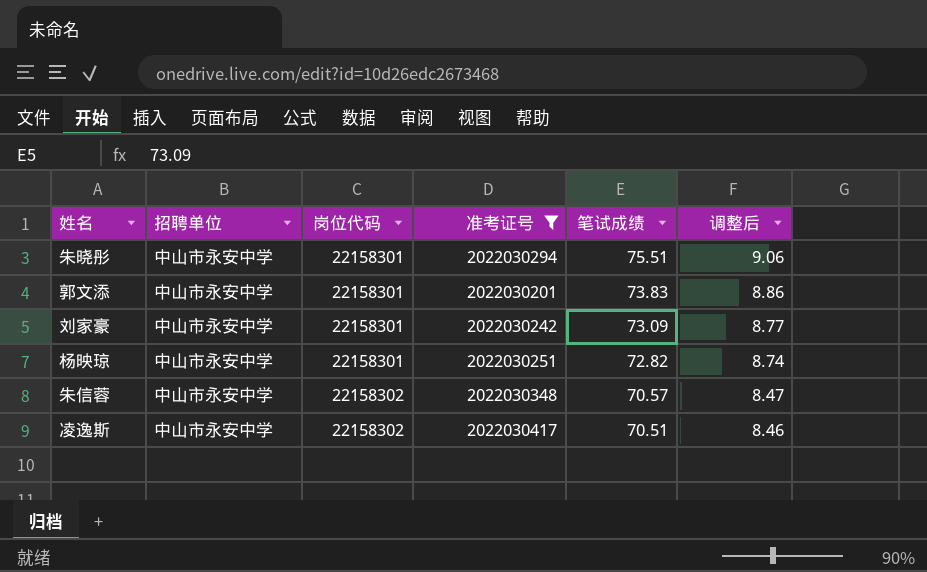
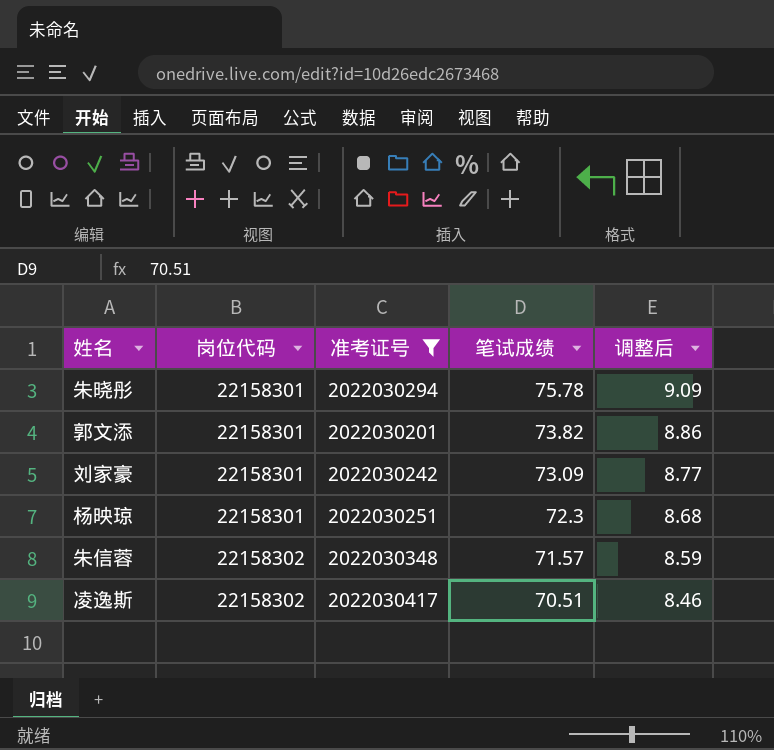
column 招聘单位 | position: 2 -> none
朱晓彤 | 笔试成绩: 75.51 -> 75.78
朱晓彤 | 调整后: 9.06 -> 9.09
郭文添 | 笔试成绩: 73.83 -> 73.82
杨映琼 | 笔试成绩: 72.82 -> 72.3
杨映琼 | 调整后: 8.74 -> 8.68
朱信蓉 | 笔试成绩: 70.57 -> 71.57
朱信蓉 | 调整后: 8.47 -> 8.59

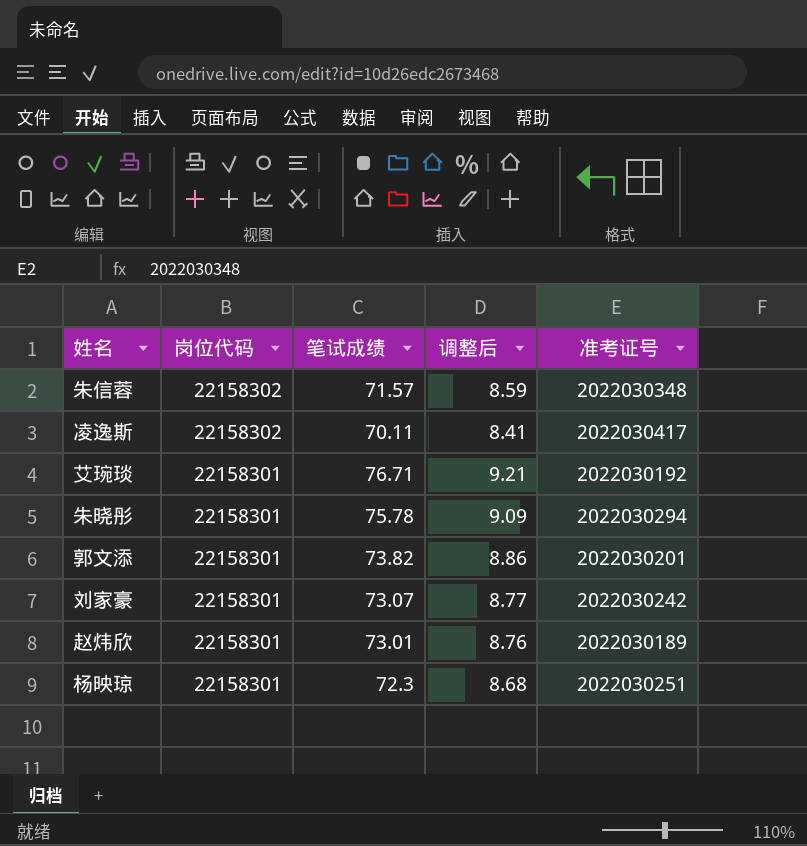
filter: 准考证号 >= 2022030201 -> none
row order: 岗位代码 ascending -> 岗位代码 descending
column 准考证号 | position: 3 -> 5
凌逸斯 | 笔试成绩: 70.51 -> 70.11
凌逸斯 | 调整后: 8.46 -> 8.41
刘家豪 | 笔试成绩: 73.09 -> 73.07

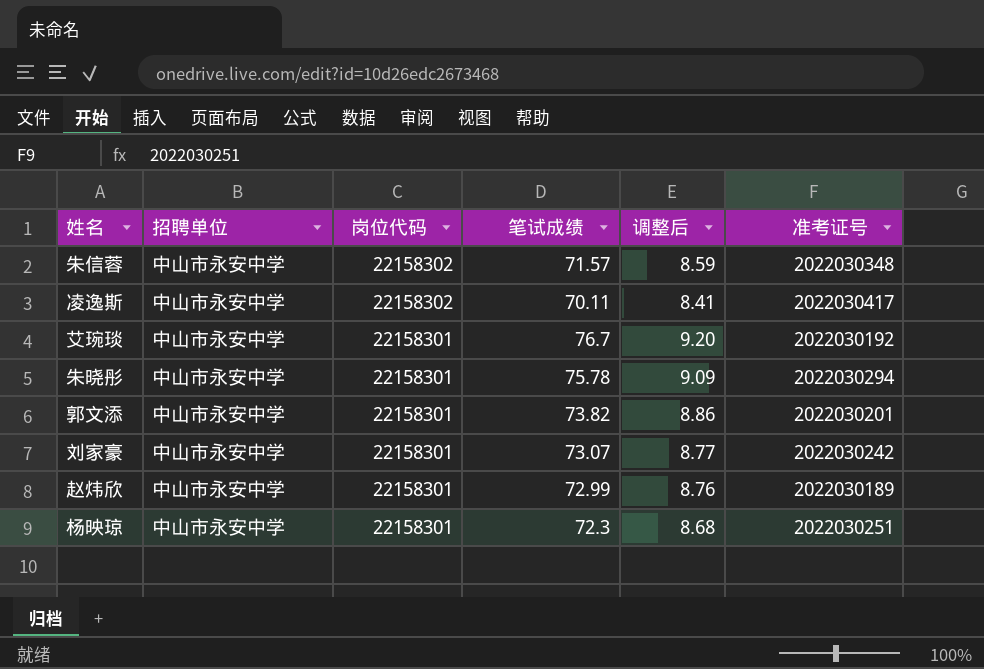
column 招聘单位 | position: none -> 2
艾琬琰 | 笔试成绩: 76.71 -> 76.7
艾琬琰 | 调整后: 9.21 -> 9.20
赵炜欣 | 笔试成绩: 73.01 -> 72.99

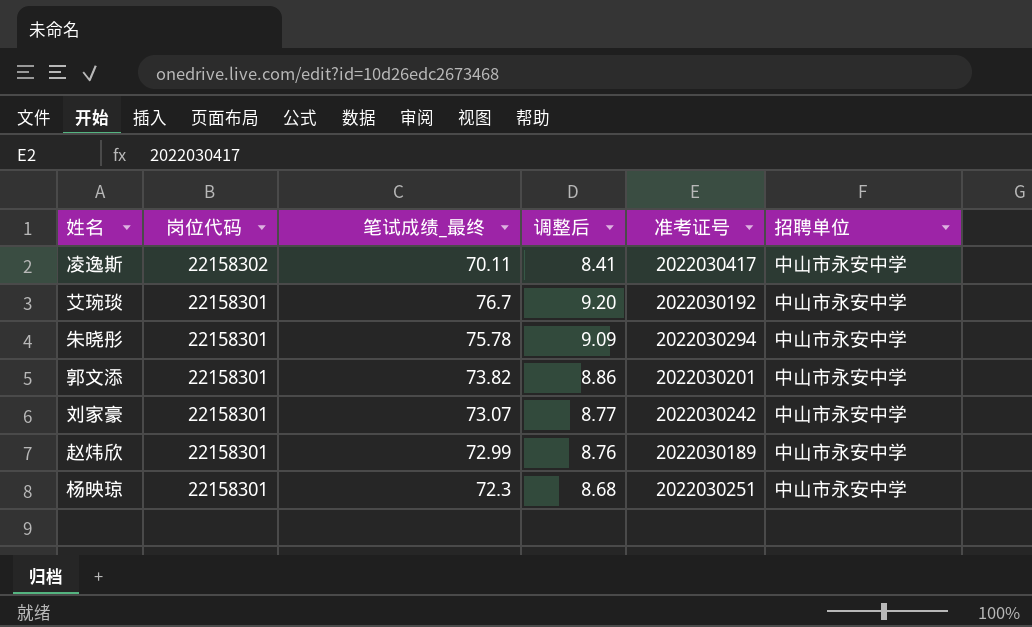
column name: 笔试成绩 -> 笔试成绩_最终
column 招聘单位 | position: 2 -> 6
row 朱信蓉: 中山市永安中学 | 22158302 | 71.57 | 8.59 | 2022030348 -> none

